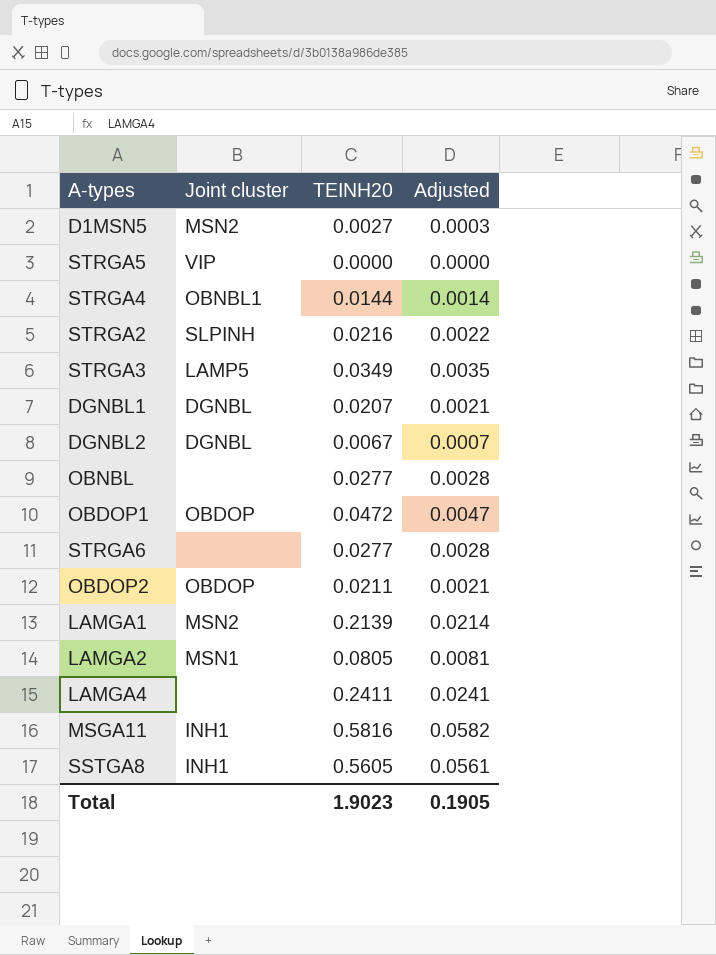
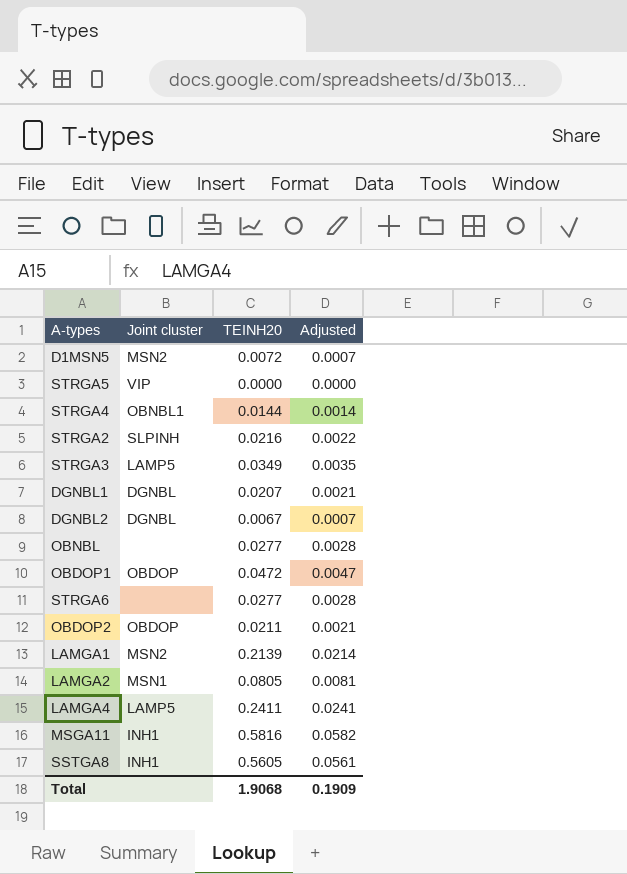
D1MSN5 | TEINH20: 0.0027 -> 0.0072
D1MSN5 | Adjusted: 0.0003 -> 0.0007
LAMGA4 | Joint cluster: none -> LAMP5
Total | TEINH20: 1.9023 -> 1.9068
Total | Adjusted: 0.1905 -> 0.1909

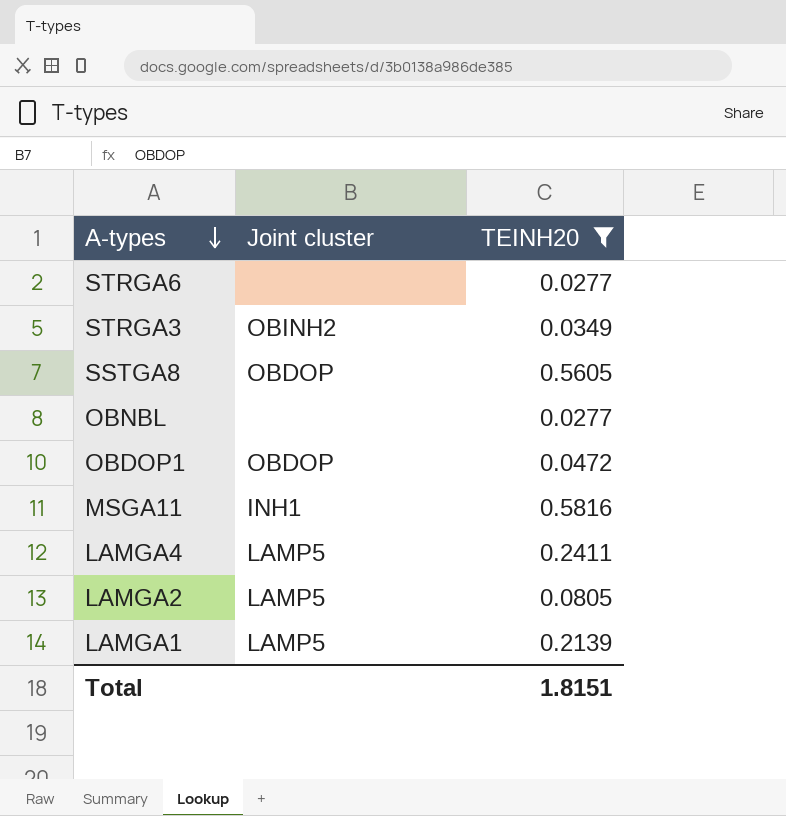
filter: none -> TEINH20 >= 0.0277
row order: none -> A-types descending
column Adjusted | formula: [TEINH20] * 0.1 -> none
STRGA3 | Joint cluster: LAMP5 -> OBINH2
SSTGA8 | Joint cluster: INH1 -> OBDOP
LAMGA2 | Joint cluster: MSN1 -> LAMP5
LAMGA1 | Joint cluster: MSN2 -> LAMP5
Total | TEINH20: 1.9068 -> 1.8151

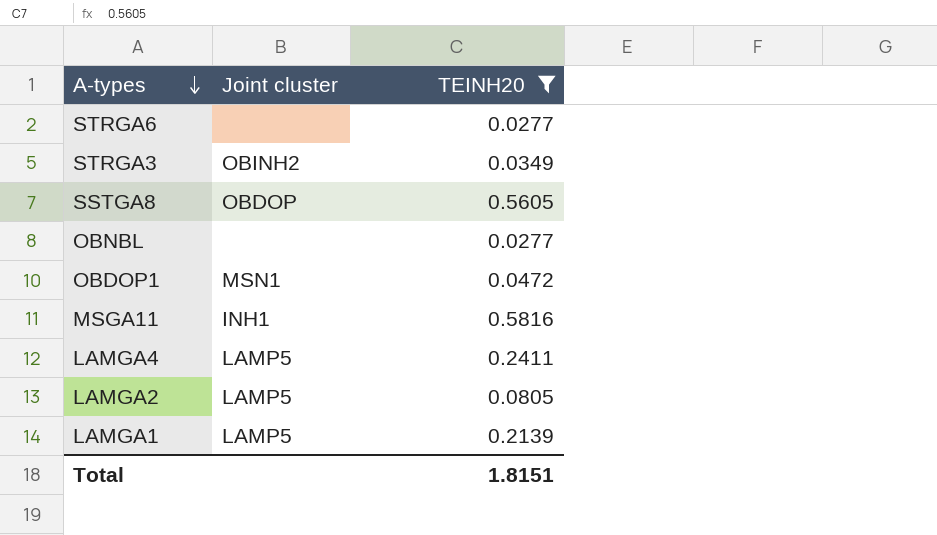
OBDOP1 | Joint cluster: OBDOP -> MSN1

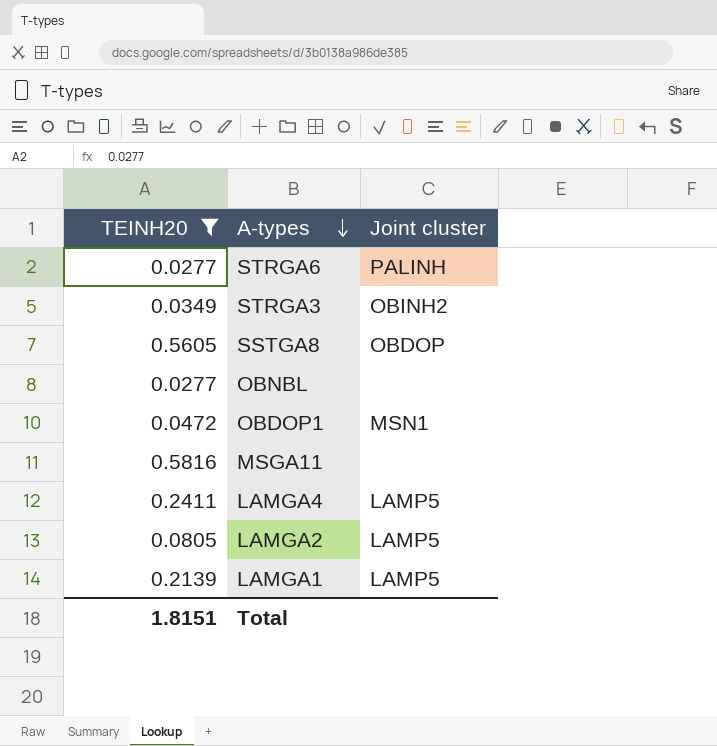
column TEINH20 | position: 3 -> 1
STRGA6 | Joint cluster: none -> PALINH
MSGA11 | Joint cluster: INH1 -> none

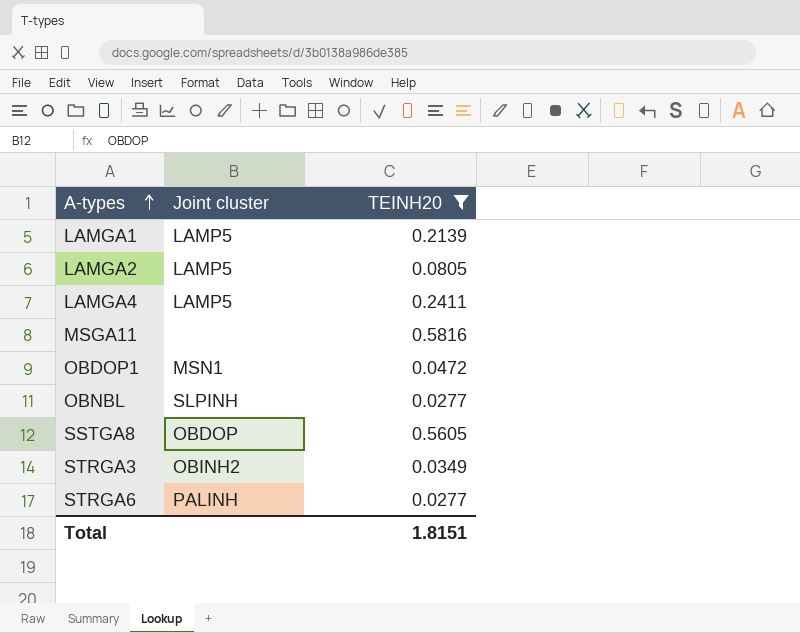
row order: A-types descending -> A-types ascending
column TEINH20 | position: 1 -> 3
OBNBL | Joint cluster: none -> SLPINH

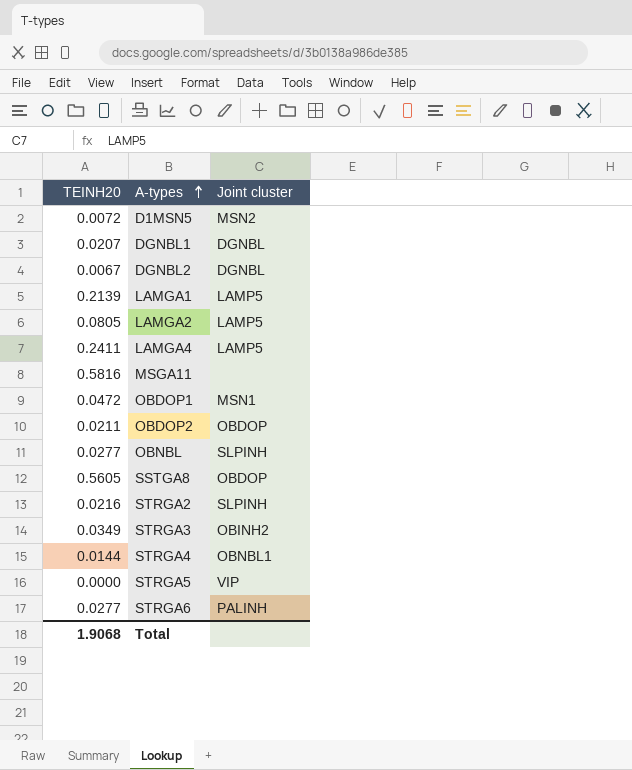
filter: TEINH20 >= 0.0277 -> none
column TEINH20 | position: 3 -> 1
Total | TEINH20: 1.8151 -> 1.9068

